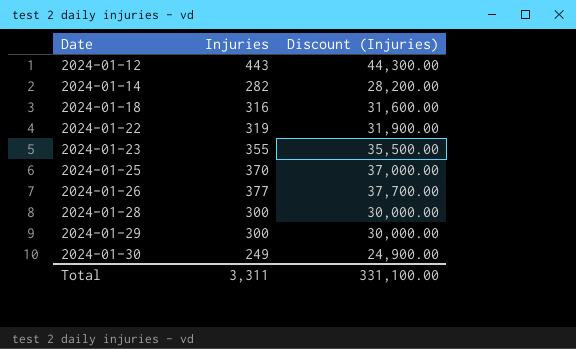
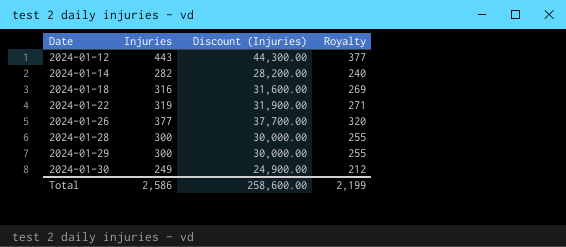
column Royalty | formula: none -> [Injuries] * 0.85
row 2024-01-23: 355 | 35,500.00 -> none
row 2024-01-25: 370 | 37,000.00 -> none
Total | Injuries: 3,311 -> 2,586
Total | Discount (Injuries): 331,100.00 -> 258,600.00

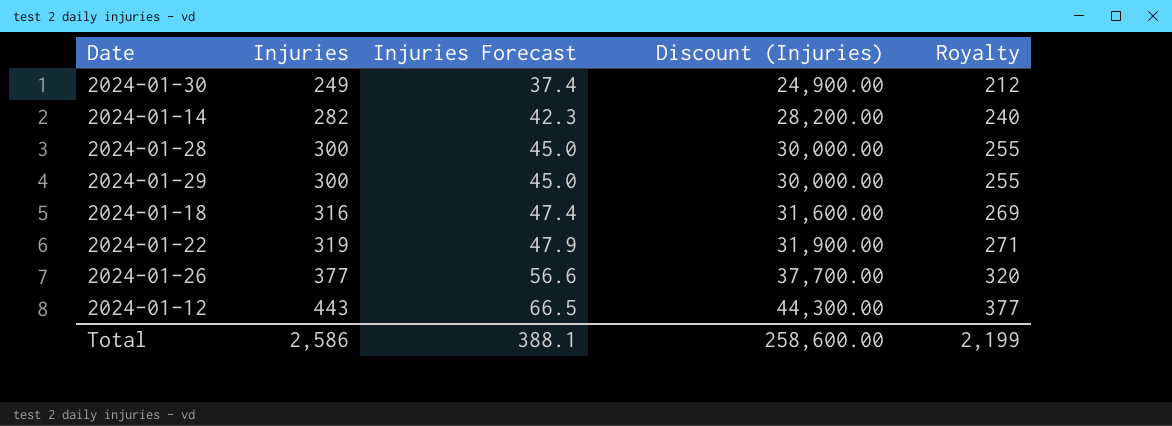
row order: Date ascending -> Injuries ascending
column Injuries Forecast | formula: none -> [Injuries] * 0.15

